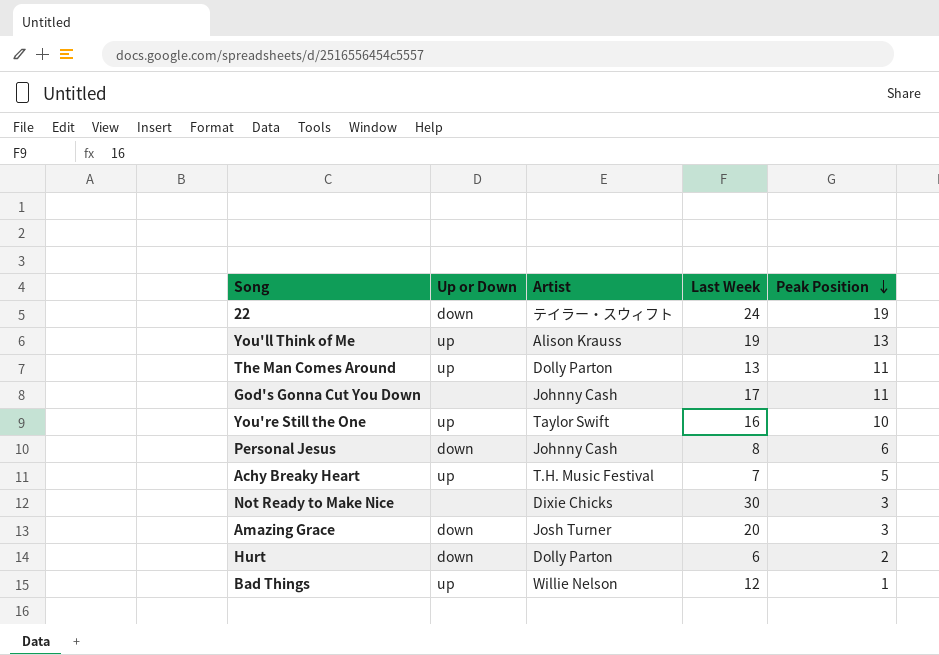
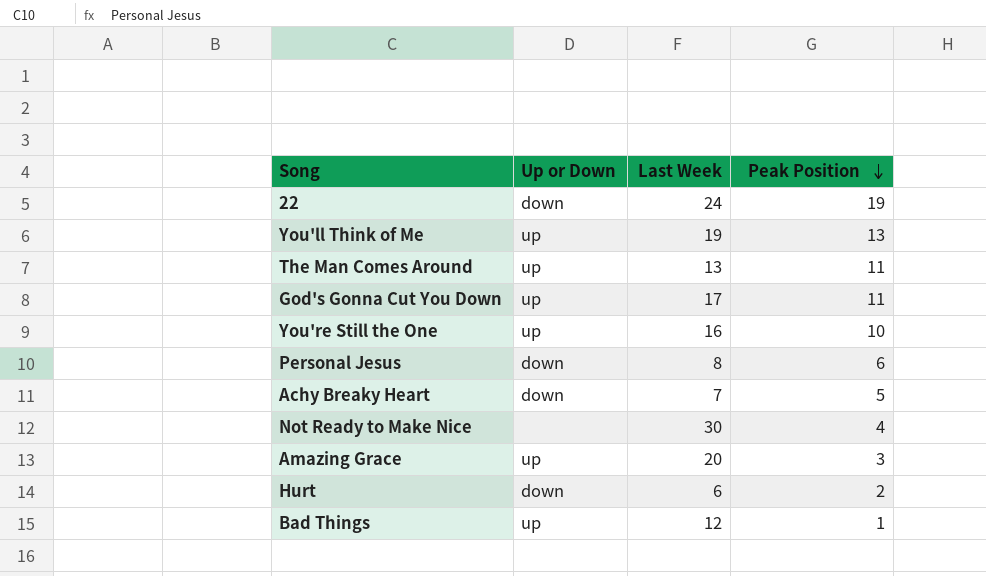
column Artist | position: 3 -> none
God's Gonna Cut You Down | Up or Down: none -> up
Achy Breaky Heart | Up or Down: up -> down
Not Ready to Make Nice | Peak Position: 3 -> 4
Amazing Grace | Up or Down: down -> up

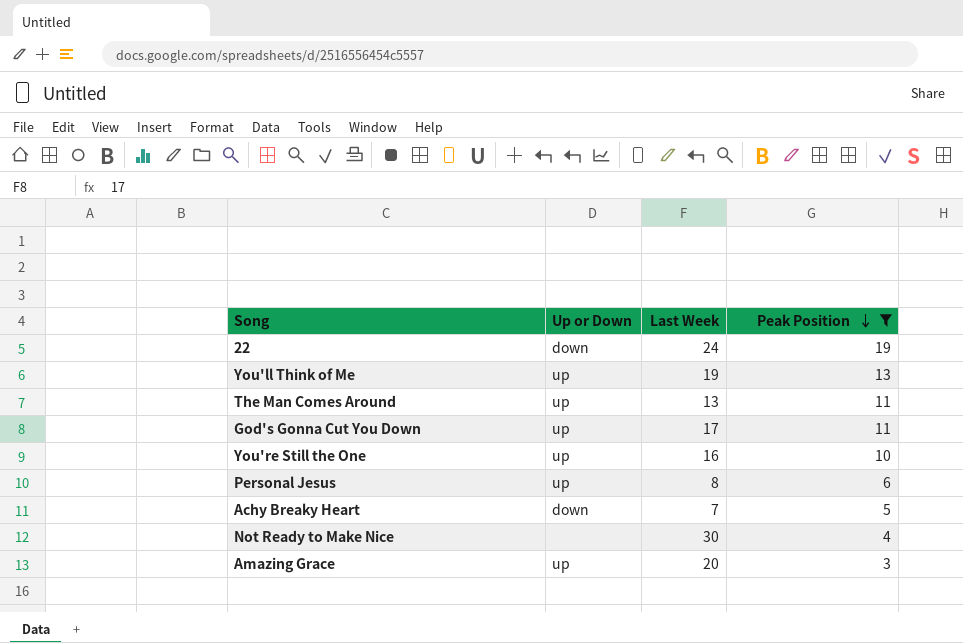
filter: none -> Peak Position >= 3
Personal Jesus | Up or Down: down -> up

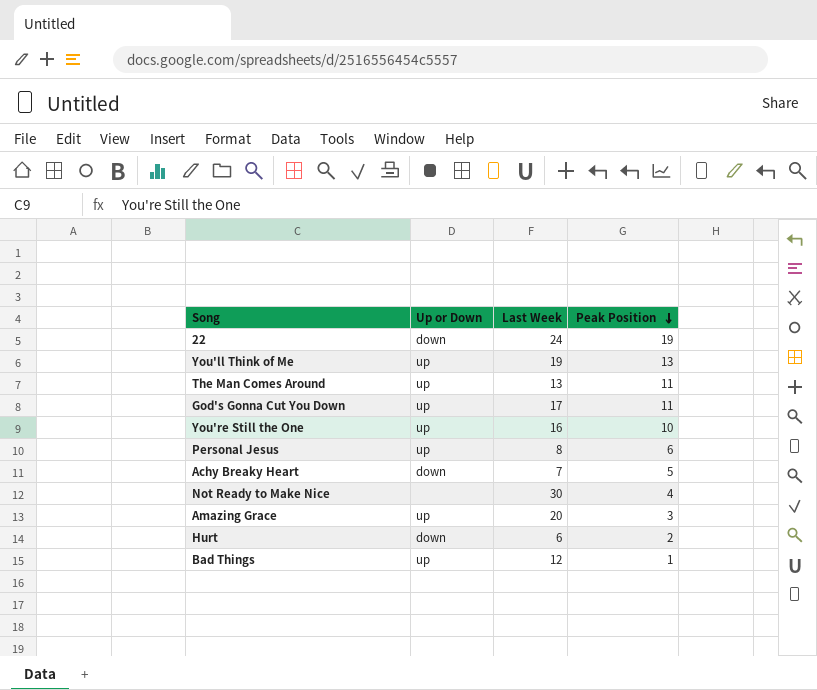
filter: Peak Position >= 3 -> none

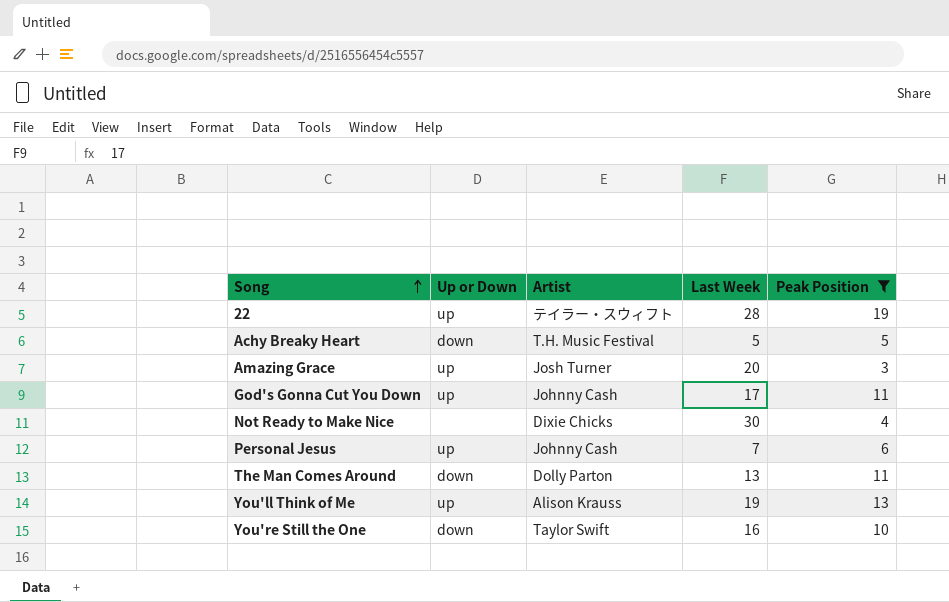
filter: none -> Peak Position >= 3
row order: Peak Position descending -> Song ascending
column Artist | position: none -> 3
22 | Up or Down: down -> up
22 | Last Week: 24 -> 28
Achy Breaky Heart | Last Week: 7 -> 5
Personal Jesus | Last Week: 8 -> 7
The Man Comes Around | Up or Down: up -> down
You're Still the One | Up or Down: up -> down

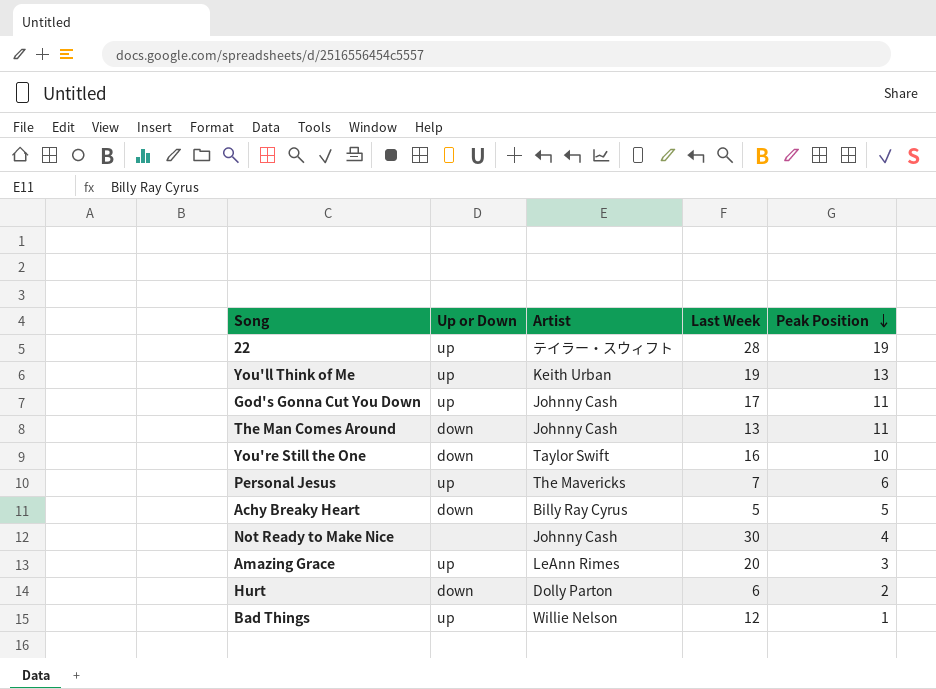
filter: Peak Position >= 3 -> none
row order: Song ascending -> Peak Position descending
You'll Think of Me | Artist: Alison Krauss -> Keith Urban
The Man Comes Around | Artist: Dolly Parton -> Johnny Cash
Personal Jesus | Artist: Johnny Cash -> The Mavericks
Achy Breaky Heart | Artist: T.H. Music Festival -> Billy Ray Cyrus
Not Ready to Make Nice | Artist: Dixie Chicks -> Johnny Cash
Amazing Grace | Artist: Josh Turner -> LeAnn Rimes

